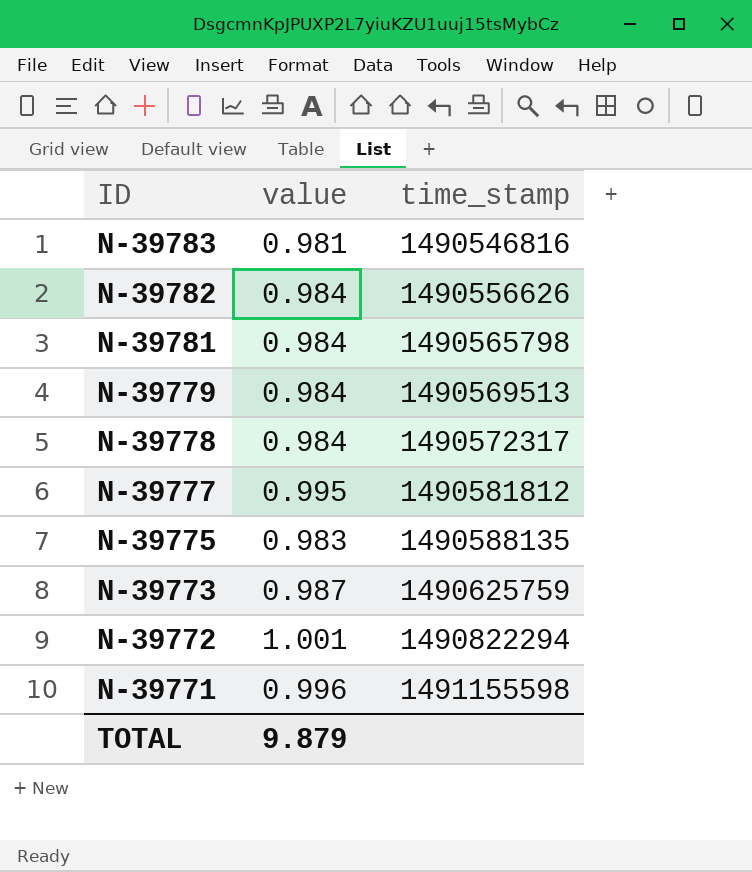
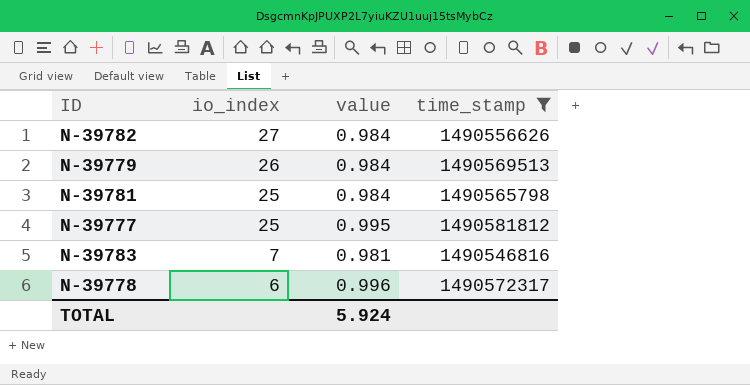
filter: none -> time_stamp <= 1490581812
row order: ID descending -> io_index descending
column io_index | position: none -> 2
N-39778 | value: 0.984 -> 0.996
TOTAL | value: 9.879 -> 5.924

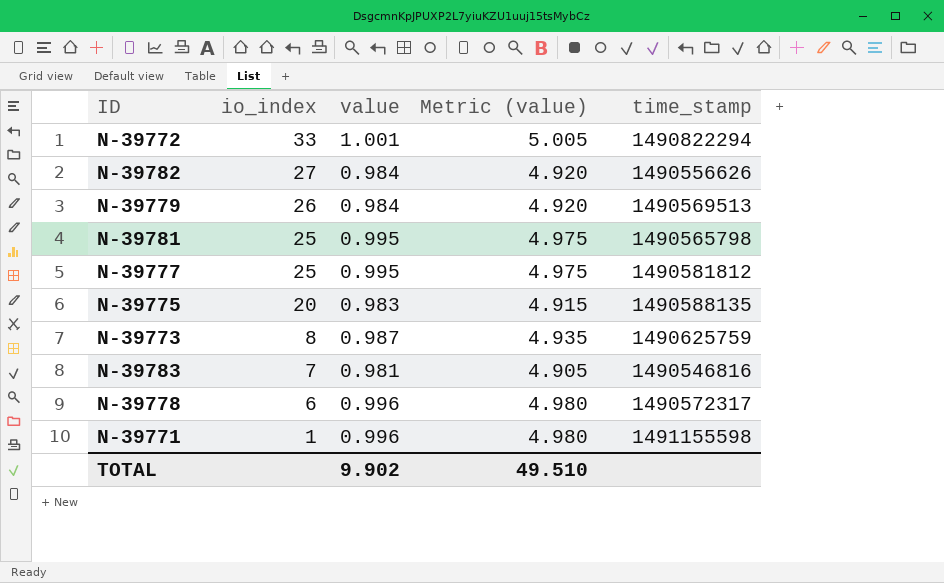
filter: time_stamp <= 1490581812 -> none
column Metric (value) | formula: none -> [value] * 5
N-39781 | value: 0.984 -> 0.995
TOTAL | value: 5.924 -> 9.902

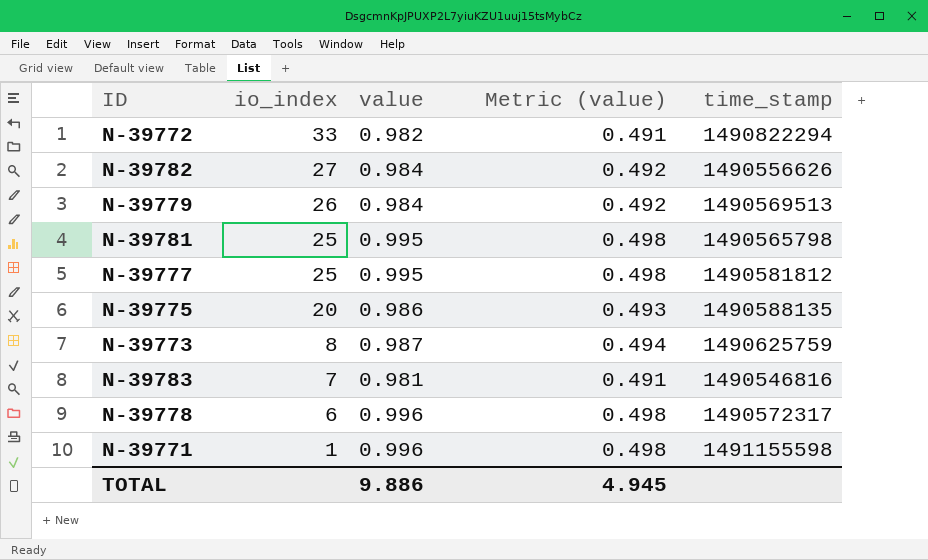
column Metric (value) | formula: [value] * 5 -> [value] * 0.5
N-39772 | value: 1.001 -> 0.982
N-39775 | value: 0.983 -> 0.986
TOTAL | value: 9.902 -> 9.886
TOTAL | Metric (value): 49.510 -> 4.945

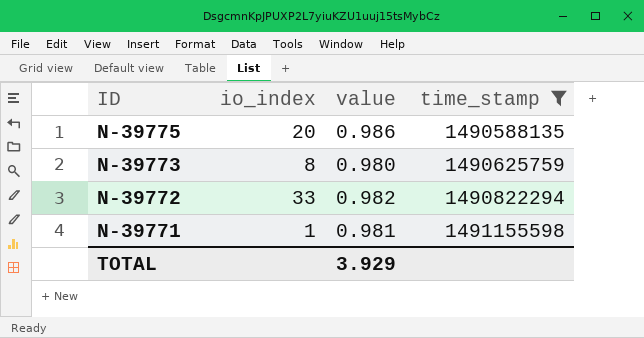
filter: none -> time_stamp >= 1490588135
row order: io_index descending -> ID descending
column Metric (value) | formula: [value] * 0.5 -> none
N-39773 | value: 0.987 -> 0.980
N-39771 | value: 0.996 -> 0.981
TOTAL | value: 9.886 -> 3.929

